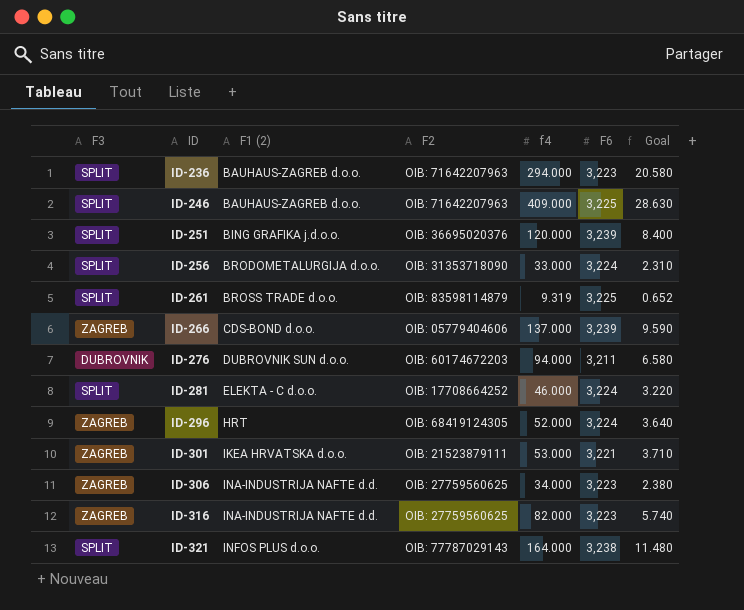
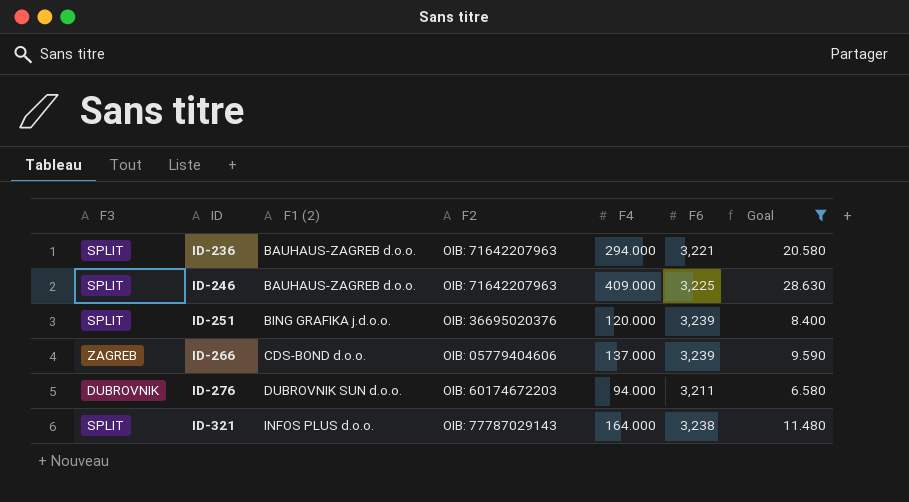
filter: none -> Goal >= 6.580
column name: f4 -> F4
ID-236 | F6: 3,223 -> 3,221

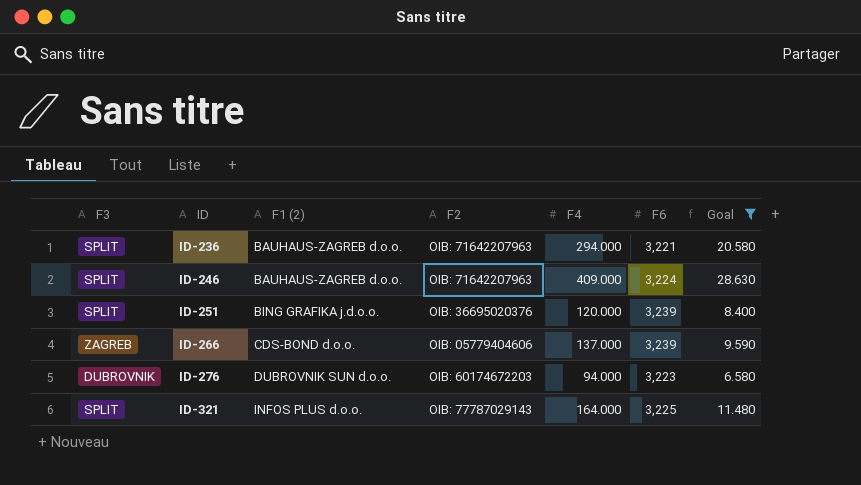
ID-246 | F6: 3,225 -> 3,224
ID-276 | F6: 3,211 -> 3,223
ID-321 | F6: 3,238 -> 3,225

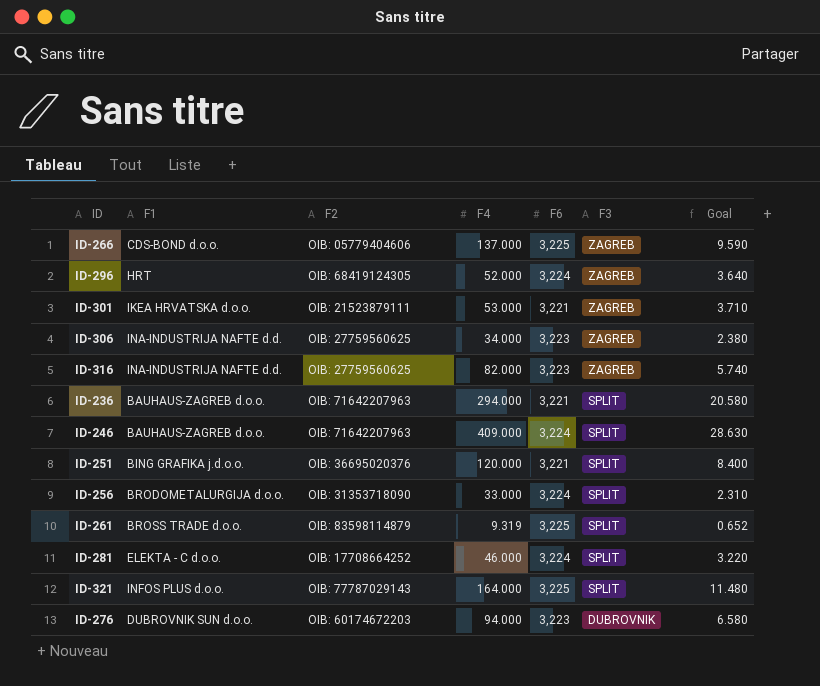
filter: Goal >= 6.580 -> none
row order: ID ascending -> F3 descending
column name: F1 (2) -> F1
column F3 | position: 1 -> 6
ID-266 | F6: 3,239 -> 3,225
ID-251 | F6: 3,239 -> 3,221

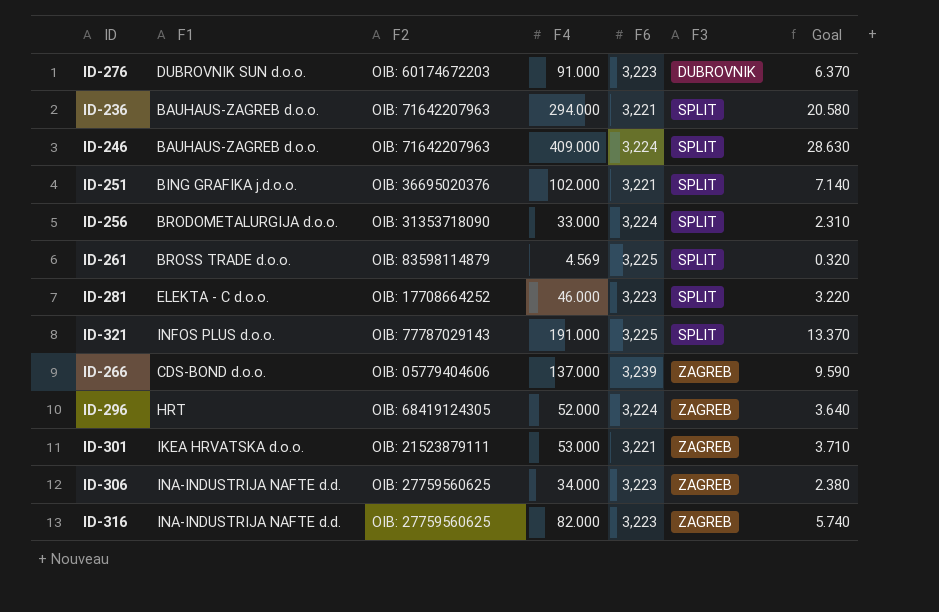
row order: F3 descending -> F3 ascending
ID-276 | F4: 94.000 -> 91.000
ID-276 | Goal: 6.580 -> 6.370
ID-251 | F4: 120.000 -> 102.000
ID-251 | Goal: 8.400 -> 7.140
ID-261 | F4: 9.319 -> 4.569
ID-261 | Goal: 0.652 -> 0.320
ID-281 | F6: 3,224 -> 3,223
ID-321 | F4: 164.000 -> 191.000
ID-321 | Goal: 11.480 -> 13.370
ID-266 | F6: 3,225 -> 3,239

